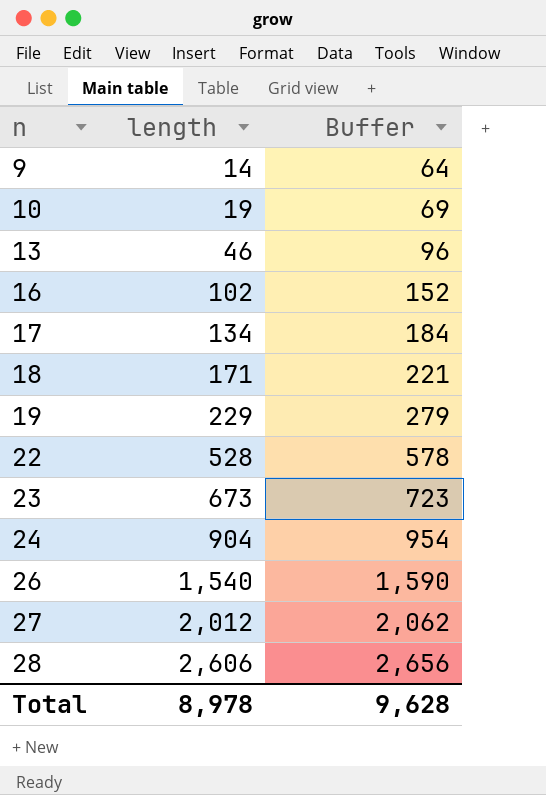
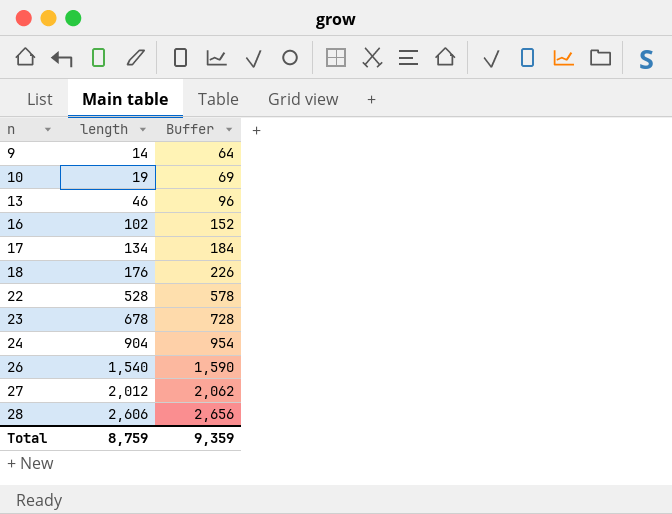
row 19: 229 | 279 -> none
18 | length: 171 -> 176
18 | Buffer: 221 -> 226
23 | length: 673 -> 678
23 | Buffer: 723 -> 728
Total | length: 8,978 -> 8,759
Total | Buffer: 9,628 -> 9,359

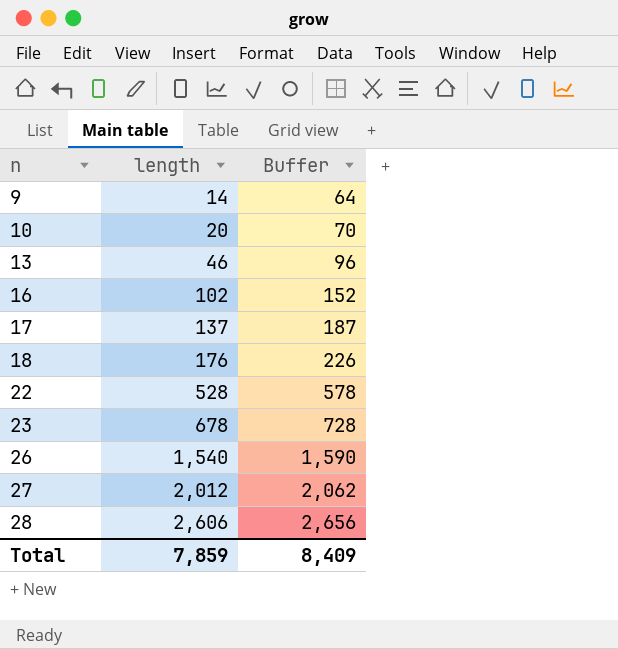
row 24: 904 | 954 -> none
10 | length: 19 -> 20
10 | Buffer: 69 -> 70
17 | length: 134 -> 137
17 | Buffer: 184 -> 187
Total | length: 8,759 -> 7,859
Total | Buffer: 9,359 -> 8,409

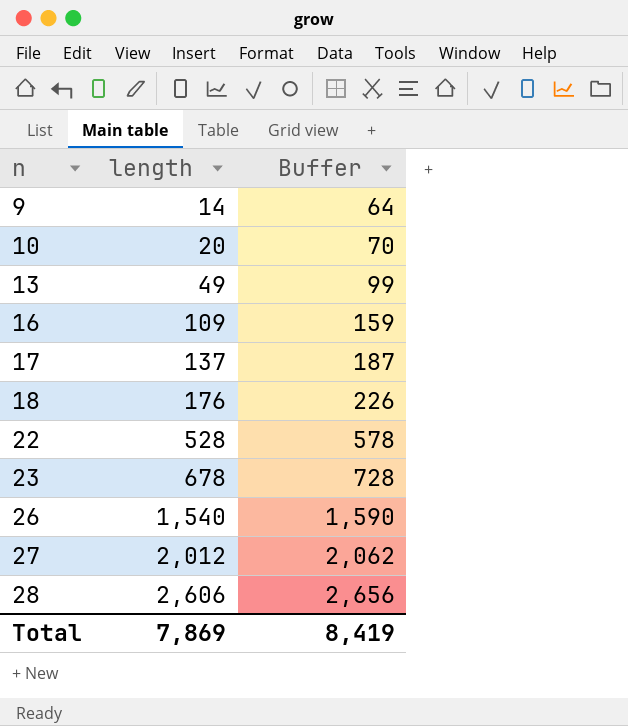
13 | length: 46 -> 49
13 | Buffer: 96 -> 99
16 | length: 102 -> 109
16 | Buffer: 152 -> 159
Total | length: 7,859 -> 7,869
Total | Buffer: 8,409 -> 8,419

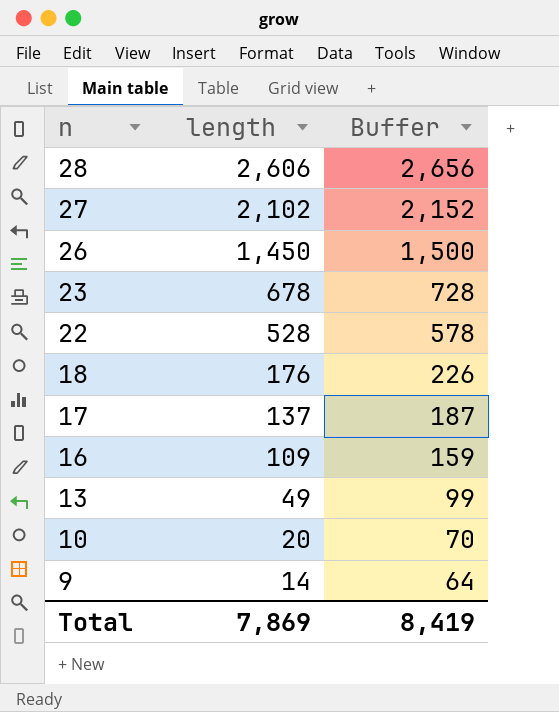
row order: n ascending -> n descending
27 | length: 2,012 -> 2,102
27 | Buffer: 2,062 -> 2,152
26 | length: 1,540 -> 1,450
26 | Buffer: 1,590 -> 1,500

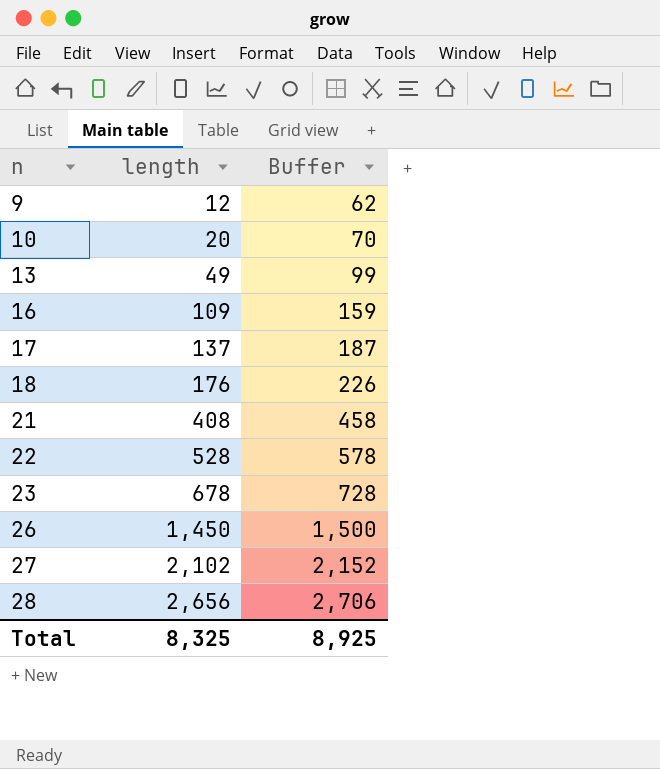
row order: n descending -> n ascending
9 | length: 14 -> 12
9 | Buffer: 64 -> 62
row 21: none -> 408 | 458
28 | length: 2,606 -> 2,656
28 | Buffer: 2,656 -> 2,706
Total | length: 7,869 -> 8,325
Total | Buffer: 8,419 -> 8,925

